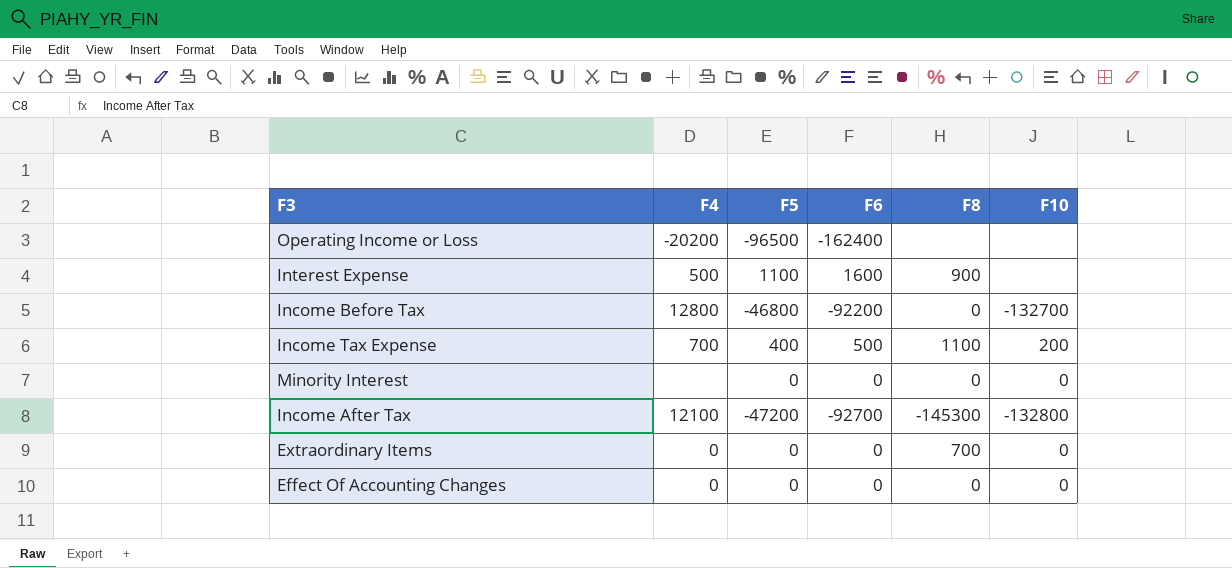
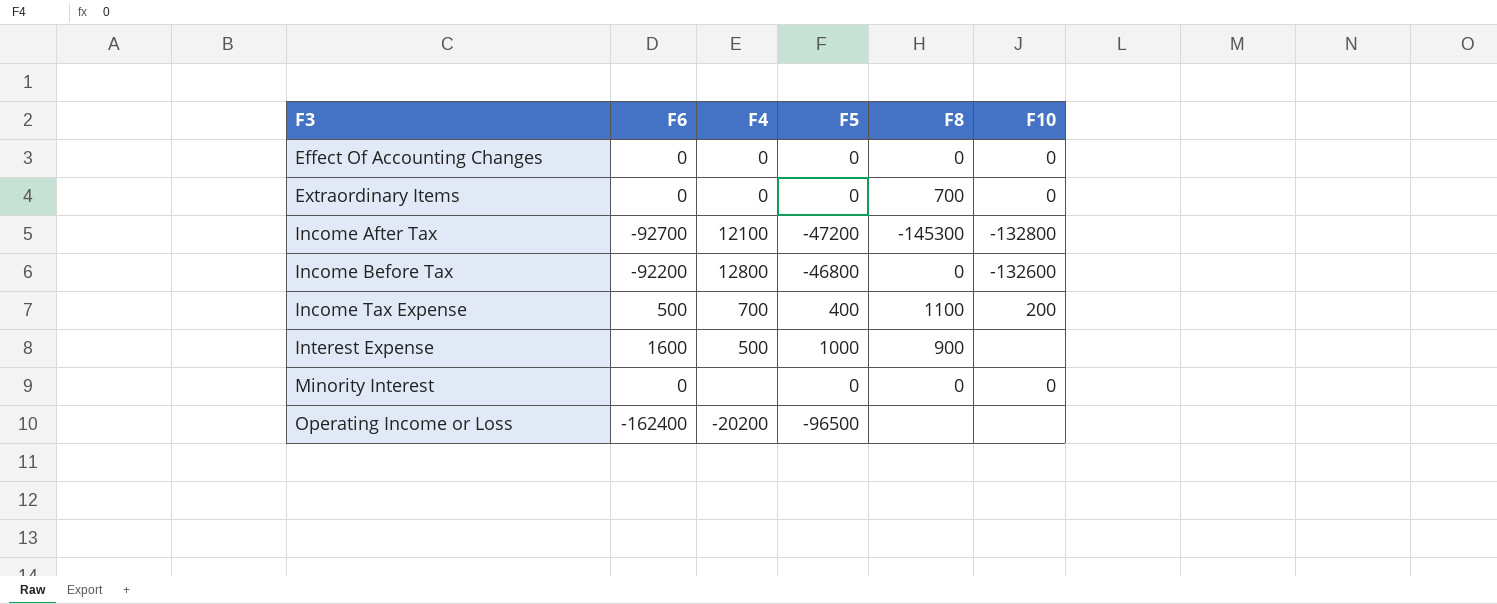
row order: none -> F3 ascending
column F6 | position: 4 -> 2
Income Before Tax | F10: -132700 -> -132600
Interest Expense | F5: 1100 -> 1000

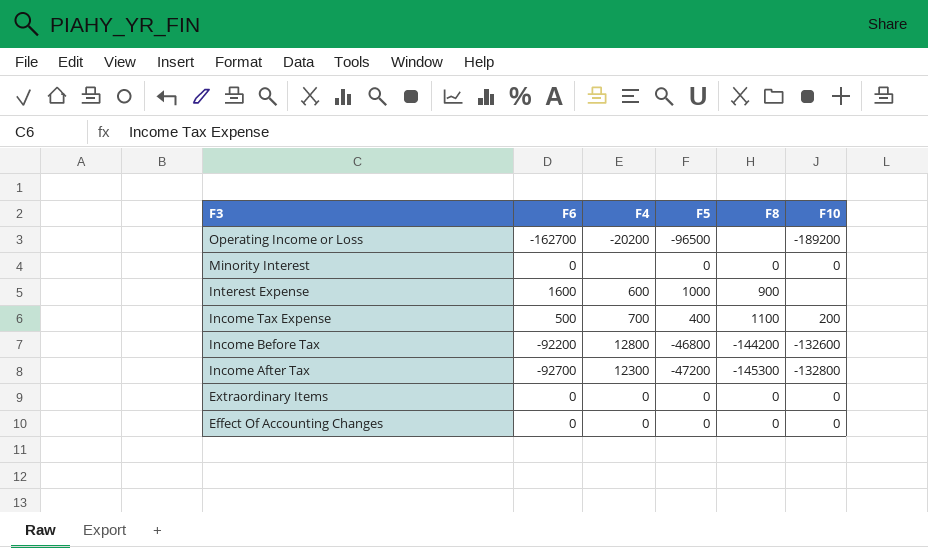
row order: F3 ascending -> F3 descending
Operating Income or Loss | F6: -162400 -> -162700
Operating Income or Loss | F10: none -> -189200
Interest Expense | F4: 500 -> 600
Income Before Tax | F8: 0 -> -144200
Income After Tax | F4: 12100 -> 12300
Extraordinary Items | F8: 700 -> 0

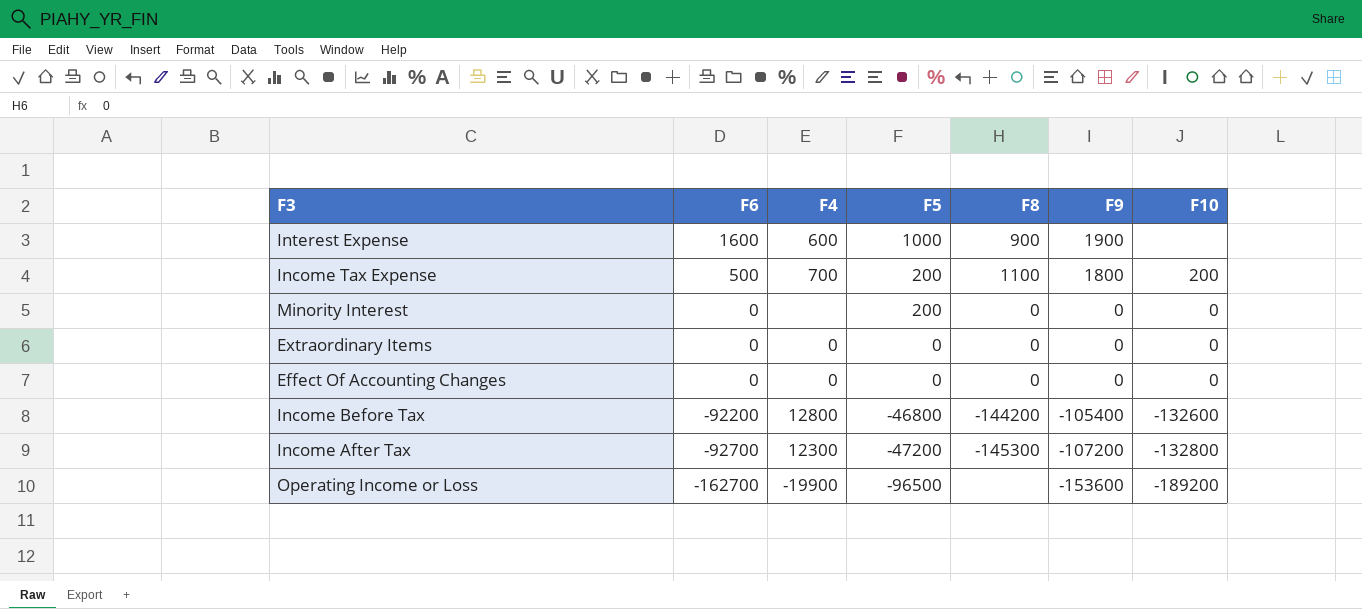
row order: F3 descending -> F6 descending
column F9 | position: none -> 6
Income Tax Expense | F5: 400 -> 200
Minority Interest | F5: 0 -> 200
Operating Income or Loss | F4: -20200 -> -19900

